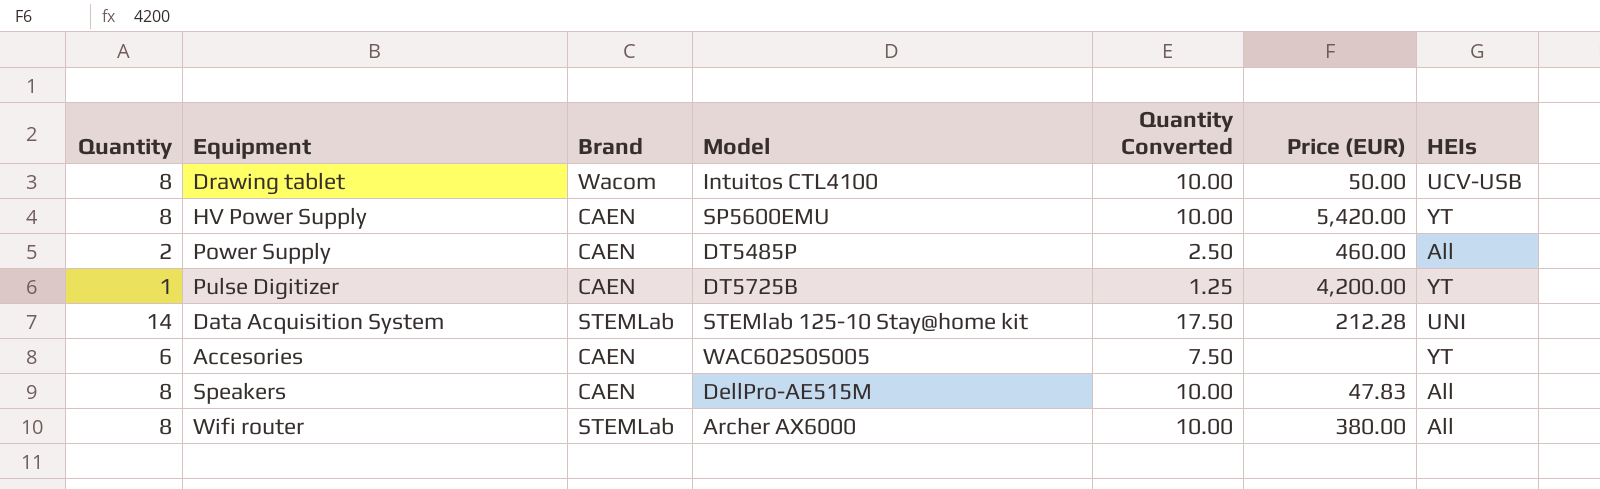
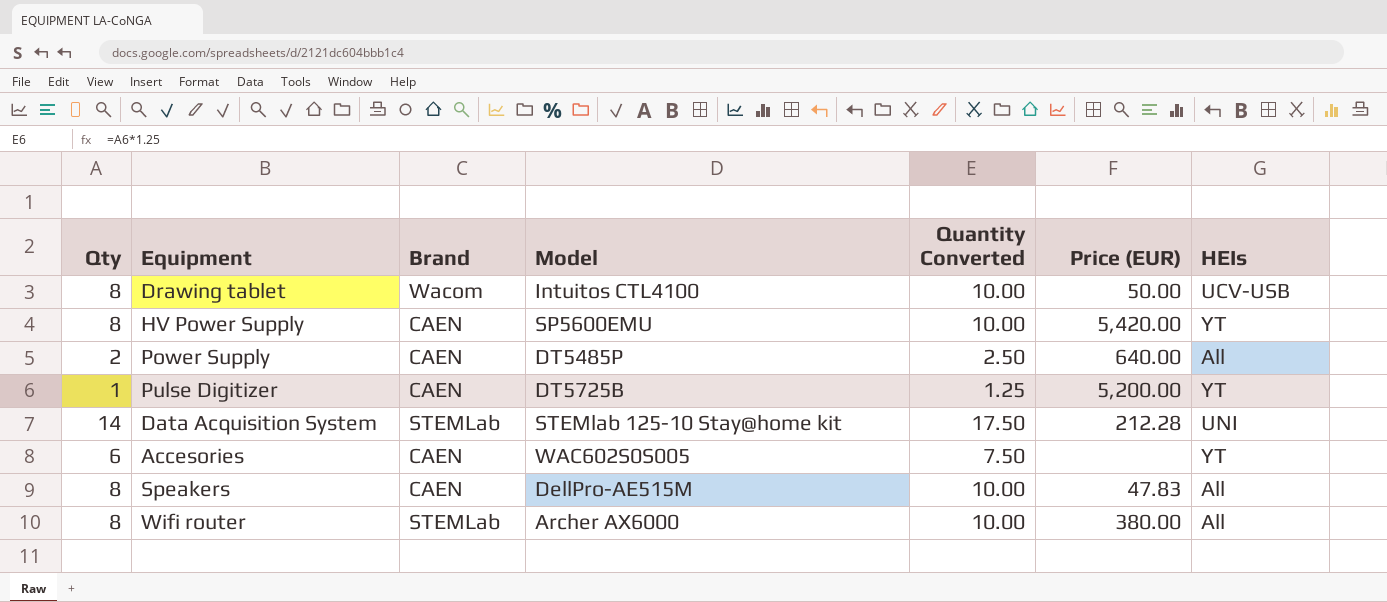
column name: Quantity -> Qty
Power Supply | Price (EUR): 460.00 -> 640.00
Pulse Digitizer | Price (EUR): 4,200.00 -> 5,200.00

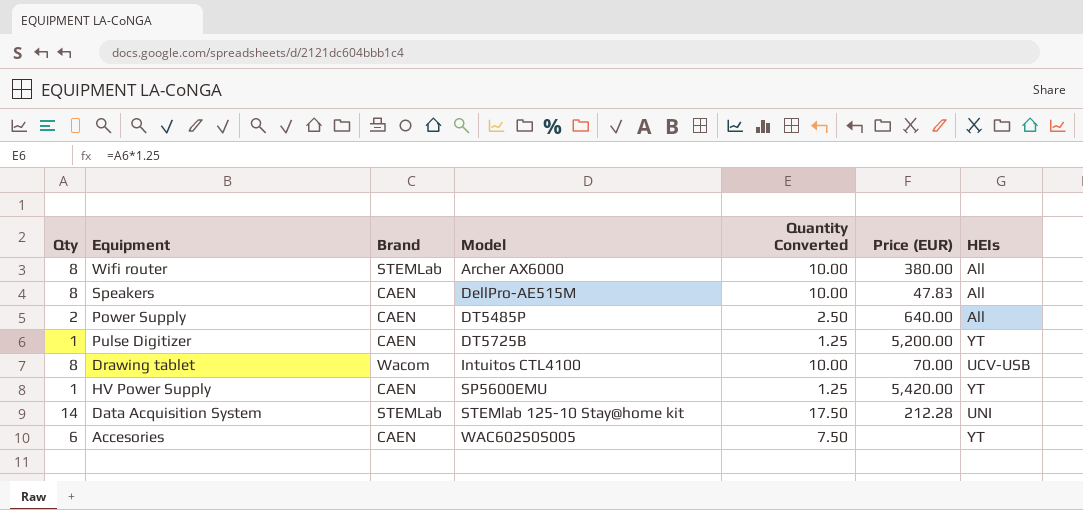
row order: none -> Model ascending
Drawing tablet | Price (EUR): 50.00 -> 70.00
HV Power Supply | Qty: 8 -> 1
HV Power Supply | Quantity Converted: 10.00 -> 1.25

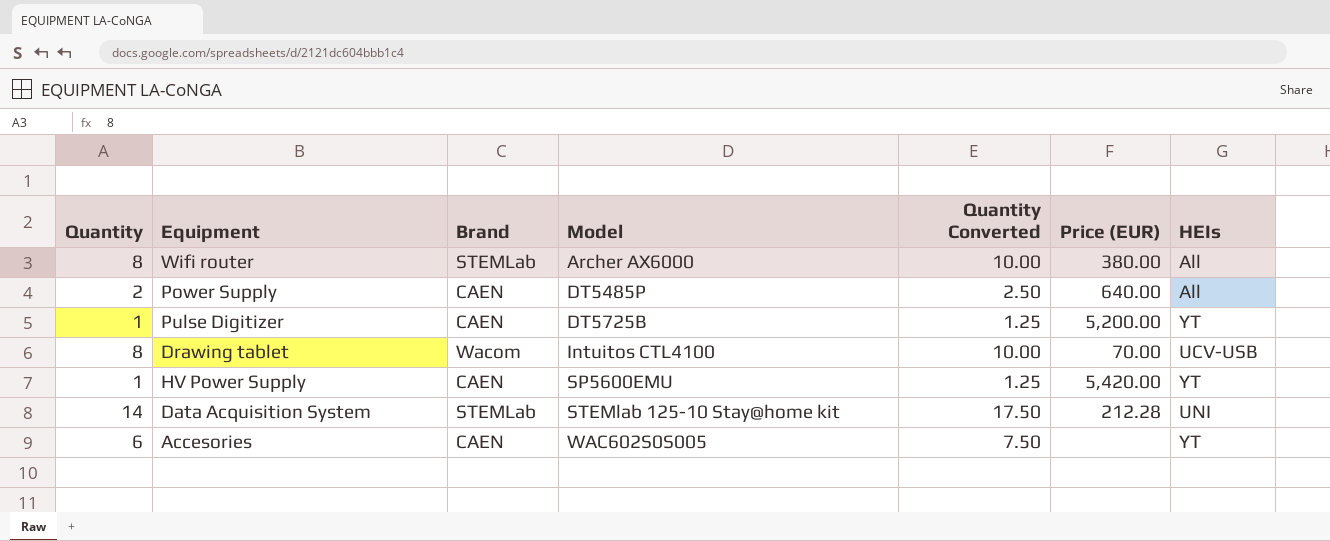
column name: Qty -> Quantity
row Speakers: 8 | CAEN | DellPro-AE515M | 10.00 | 47.83 | All -> none

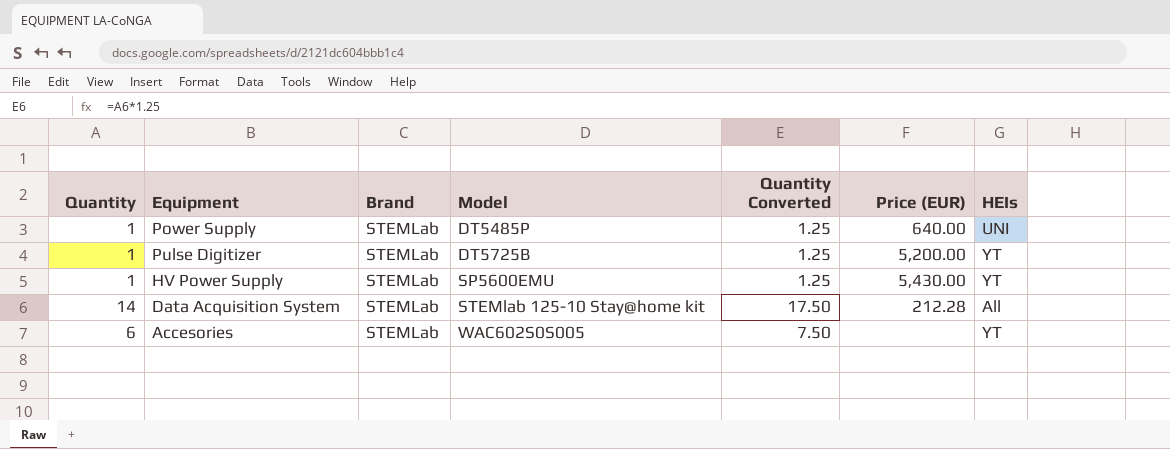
row Wifi router: 8 | STEMLab | Archer AX6000 | 10.00 | 380.00 | All -> none
row Drawing tablet: 8 | Wacom | Intuitos CTL4100 | 10.00 | 70.00 | UCV-USB -> none
Power Supply | Quantity: 2 -> 1
Power Supply | Brand: CAEN -> STEMLab
Power Supply | Quantity Converted: 2.50 -> 1.25
Power Supply | HEIs: All -> UNI
Pulse Digitizer | Brand: CAEN -> STEMLab
HV Power Supply | Brand: CAEN -> STEMLab
HV Power Supply | Price (EUR): 5,420.00 -> 5,430.00
Data Acquisition System | HEIs: UNI -> All
Accesories | Brand: CAEN -> STEMLab

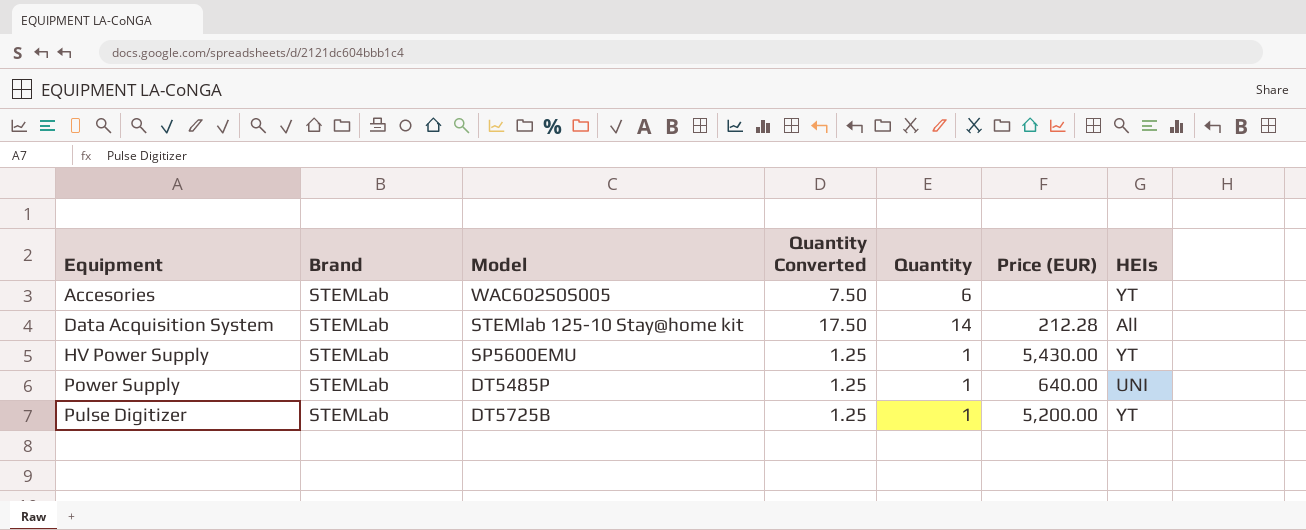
row order: Model ascending -> Equipment ascending
column Quantity | position: 1 -> 5

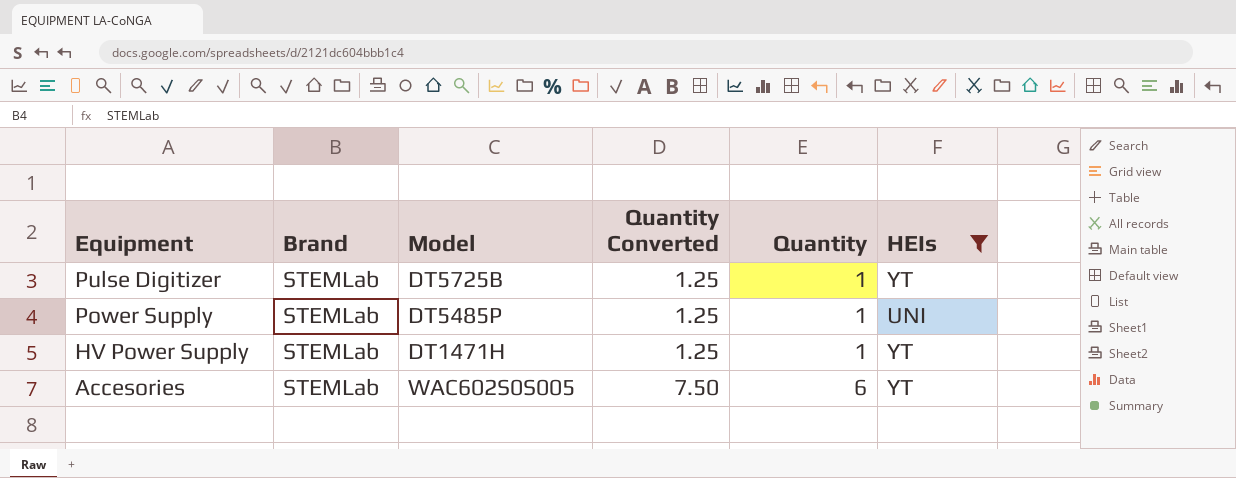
filter: none -> HEIs != All
row order: Equipment ascending -> Equipment descending
column Price (EUR) | position: 6 -> none
HV Power Supply | Model: SP5600EMU -> DT1471H

